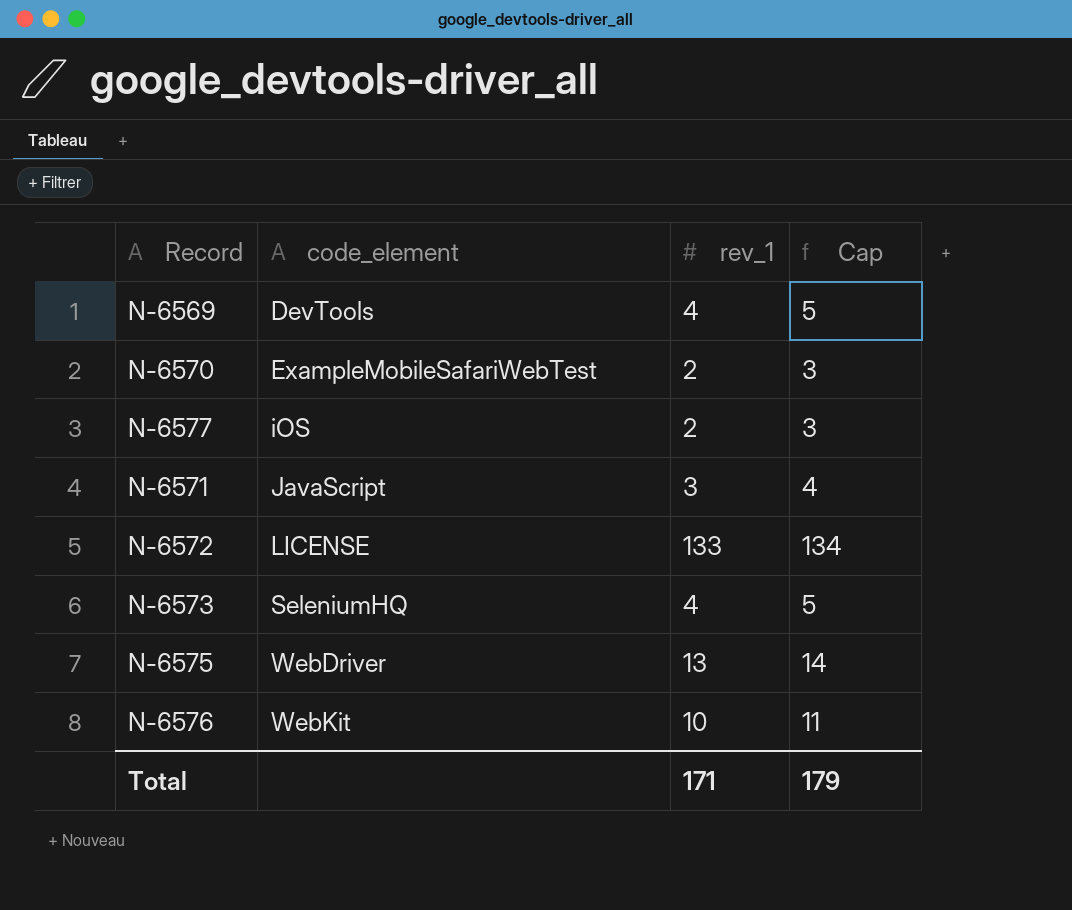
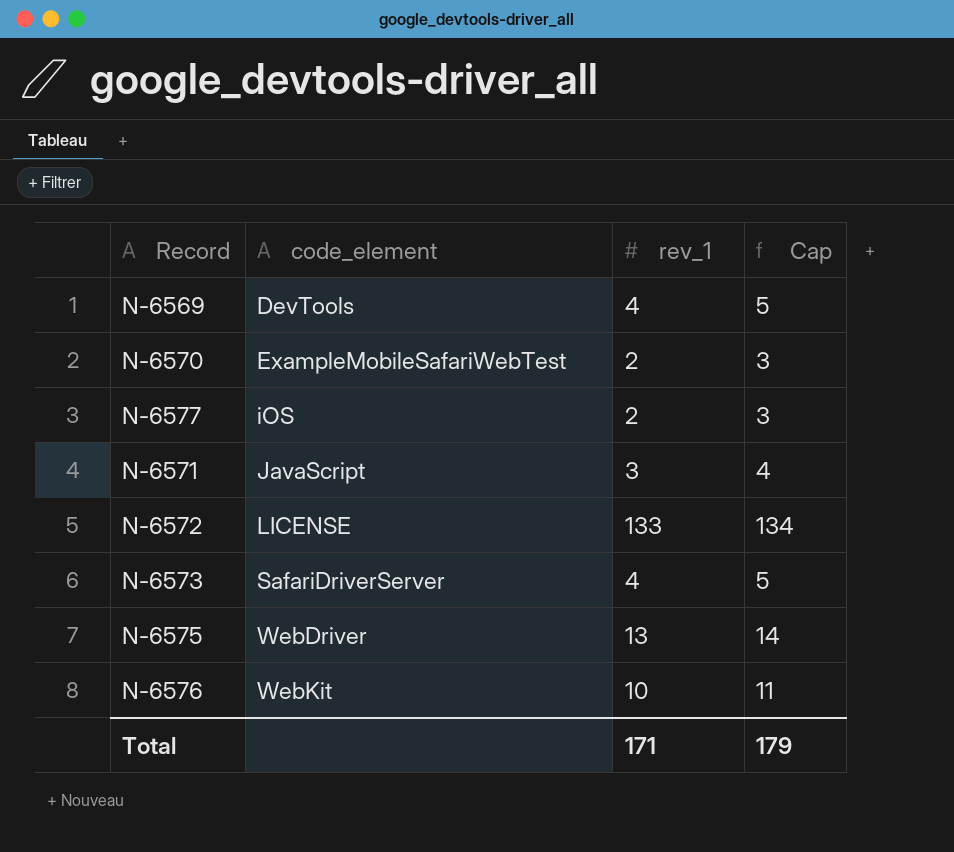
N-6573 | code_element: SeleniumHQ -> SafariDriverServer

